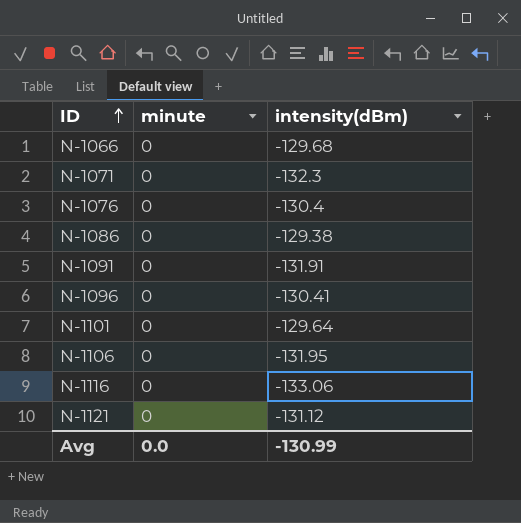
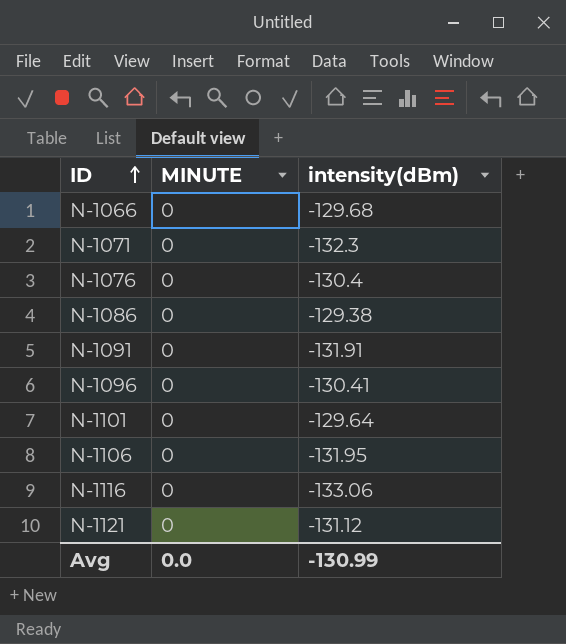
column name: minute -> MINUTE

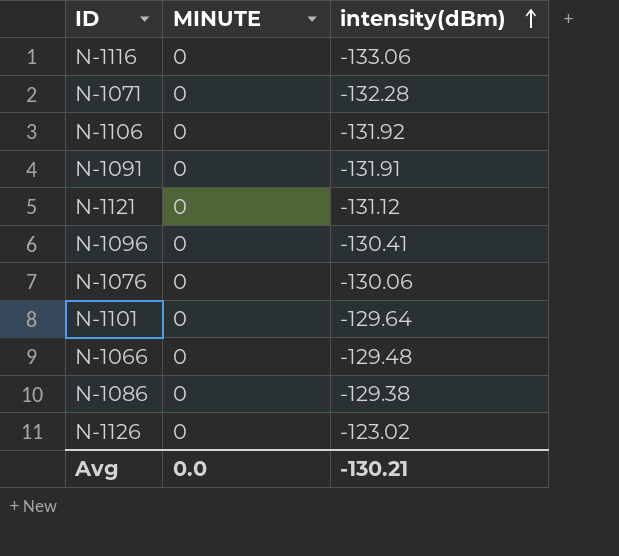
row order: ID ascending -> intensity(dBm) ascending
N-1071 | intensity(dBm): -132.3 -> -132.28
N-1106 | intensity(dBm): -131.95 -> -131.92
N-1076 | intensity(dBm): -130.4 -> -130.06
N-1066 | intensity(dBm): -129.68 -> -129.48
row N-1126: none -> 0 | -123.02
Avg | intensity(dBm): -130.99 -> -130.21

